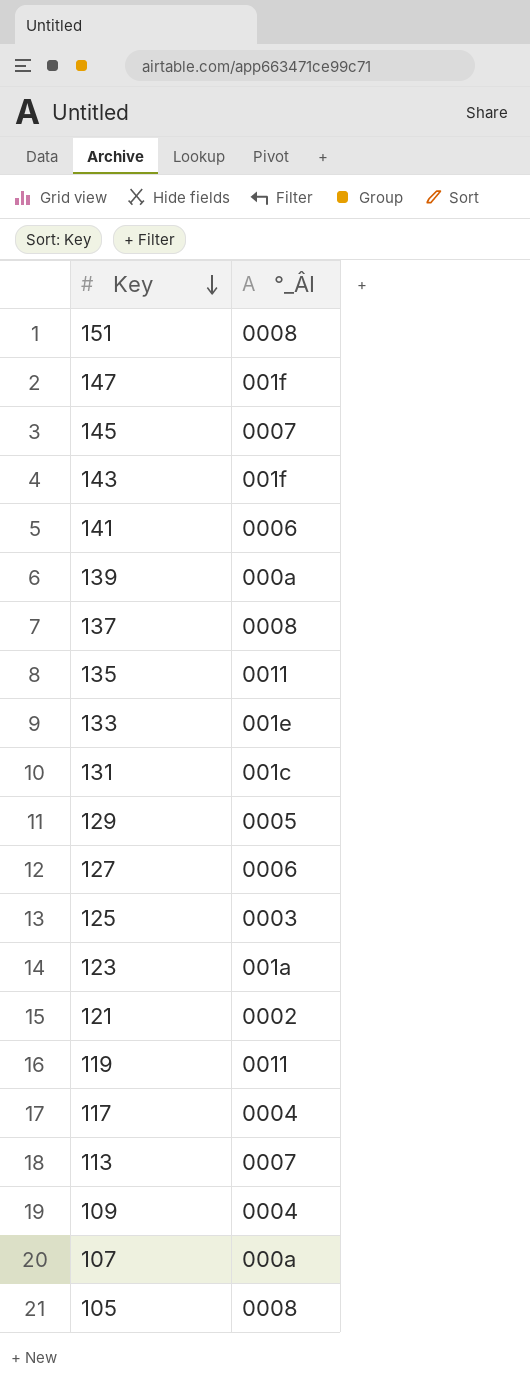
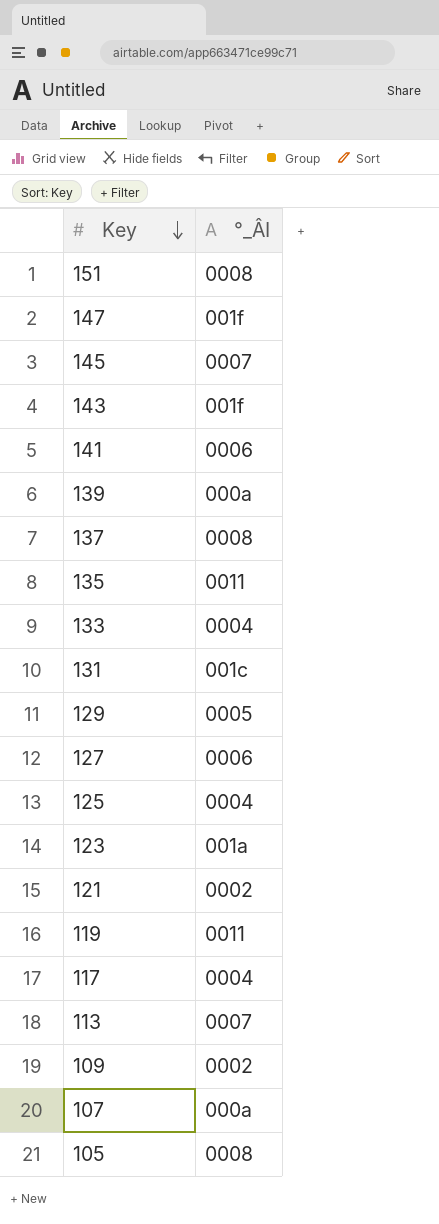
133 | °_ÂI: 001e -> 0004
125 | °_ÂI: 0003 -> 0004
109 | °_ÂI: 0004 -> 0002

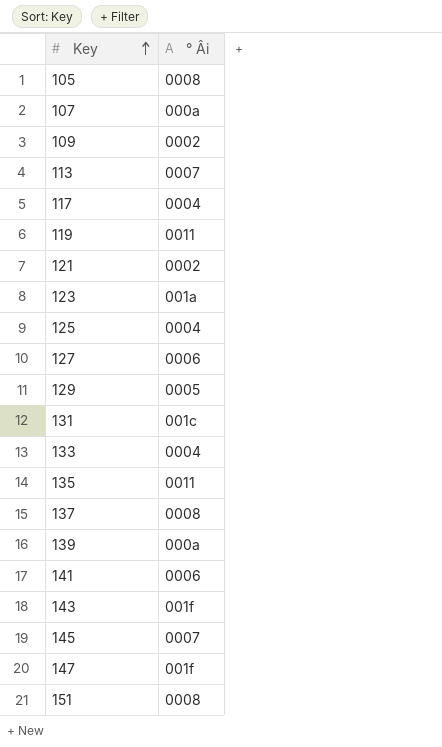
row order: Key descending -> Key ascending
column name: °_ÂI -> ° Âi

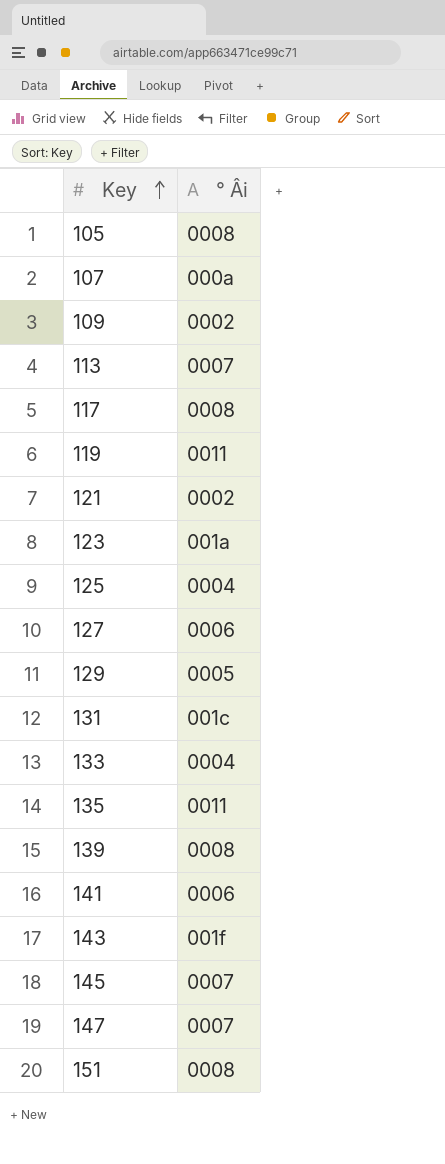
row 137: 0008 -> none
117 | ° Âi: 0004 -> 0008
139 | ° Âi: 000a -> 0008
147 | ° Âi: 001f -> 0007

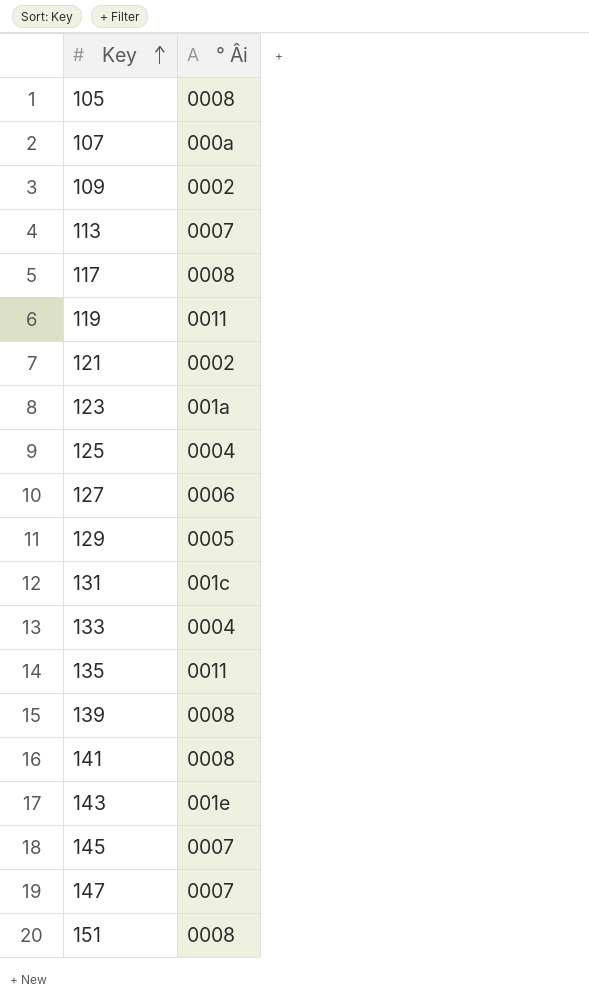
141 | ° Âi: 0006 -> 0008
143 | ° Âi: 001f -> 001e

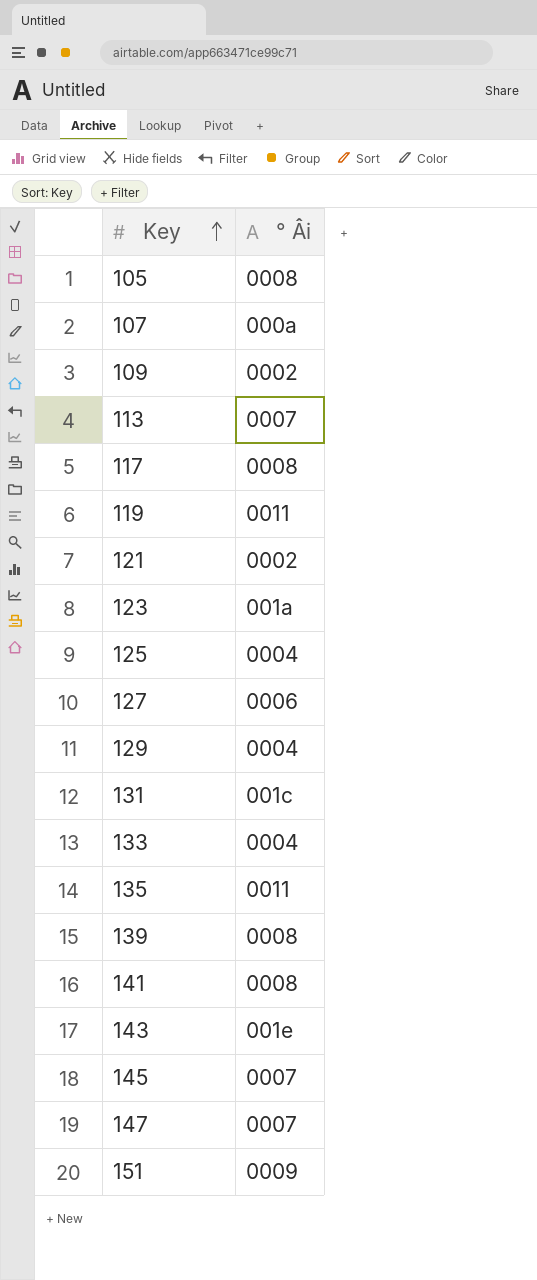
129 | ° Âi: 0005 -> 0004
151 | ° Âi: 0008 -> 0009

